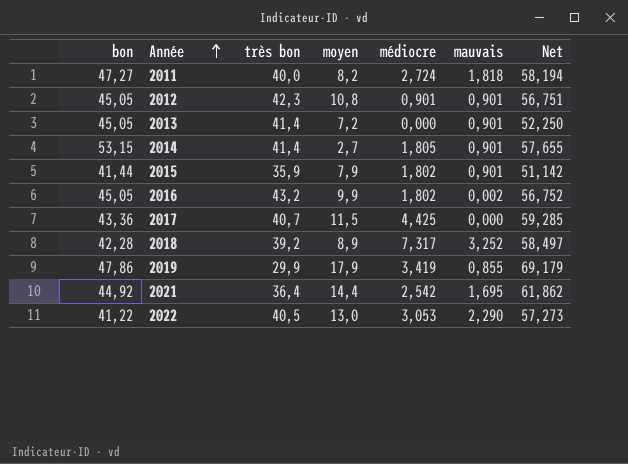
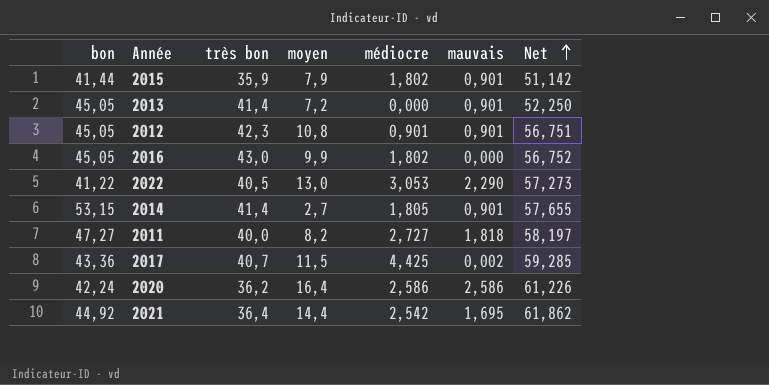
row order: Année ascending -> Net ascending
row 2018: 42,28 | 39,2 | 8,9 | 7,317 | 3,252 | 58,497 -> none
row 2019: 47,86 | 29,9 | 17,9 | 3,419 | 0,855 | 69,179 -> none
2016 | très bon: 43,2 -> 43,0
2016 | mauvais: 0,002 -> 0,000
2011 | médiocre: 2,724 -> 2,727
2011 | Net: 58,194 -> 58,197
2017 | mauvais: 0,000 -> 0,002
row 2020: none -> 42,24 | 36,2 | 16,4 | 2,586 | 2,586 | 61,226

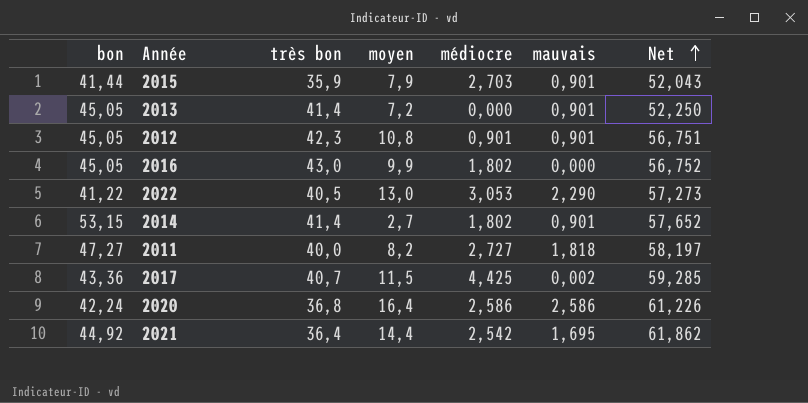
2015 | médiocre: 1,802 -> 2,703
2015 | Net: 51,142 -> 52,043
2014 | médiocre: 1,805 -> 1,802
2014 | Net: 57,655 -> 57,652
2020 | très bon: 36,2 -> 36,8

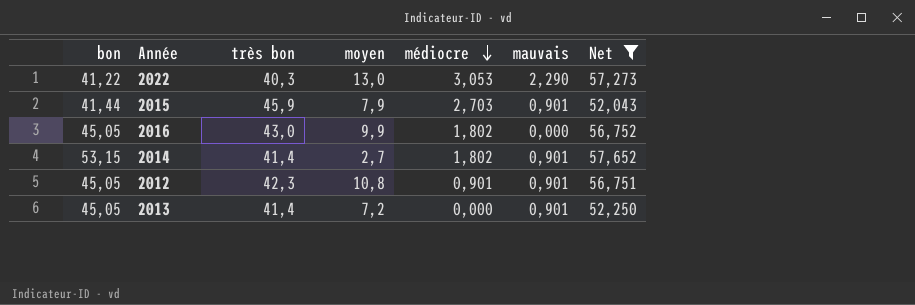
filter: none -> Net <= 57,652
row order: Net ascending -> médiocre descending
2022 | très bon: 40,5 -> 40,3
2015 | très bon: 35,9 -> 45,9

